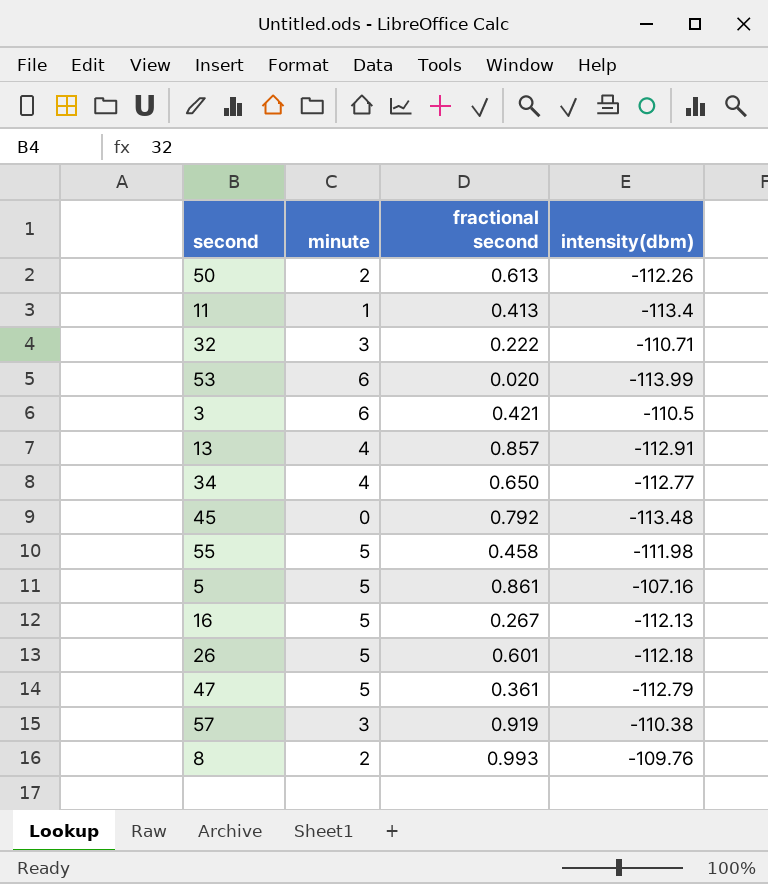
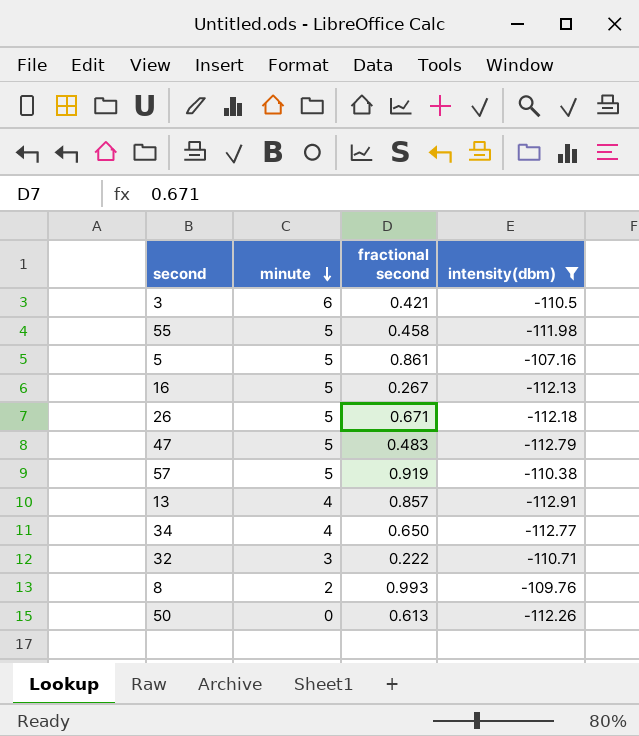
filter: none -> intensity(dbm) >= -112.91
row order: none -> minute descending
26 | fractional second: 0.601 -> 0.671
47 | fractional second: 0.361 -> 0.483
57 | minute: 3 -> 5
50 | minute: 2 -> 0

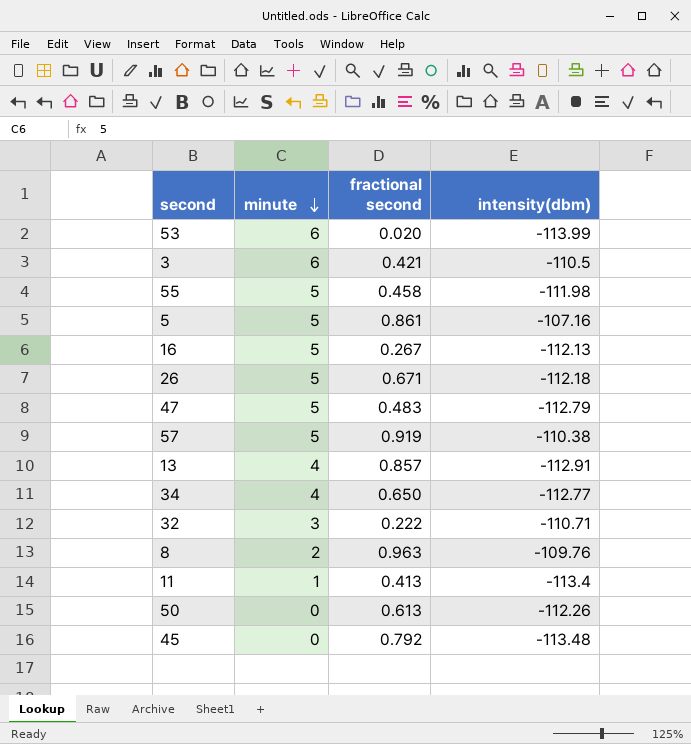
filter: intensity(dbm) >= -112.91 -> none
8 | fractional second: 0.993 -> 0.963

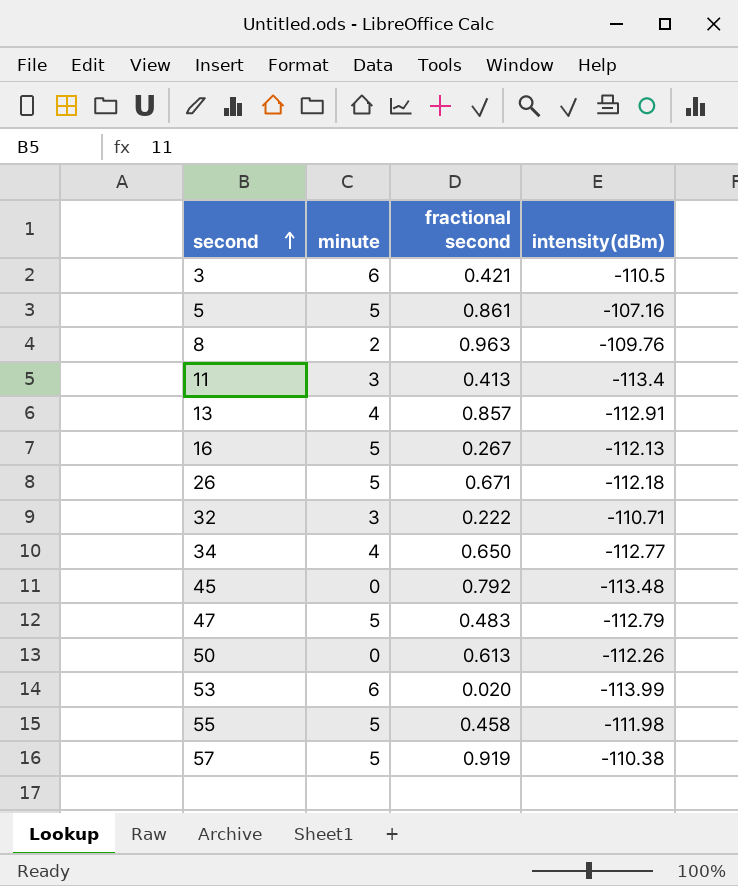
row order: minute descending -> second ascending
column name: intensity(dbm) -> intensity(dBm)
11 | minute: 1 -> 3

